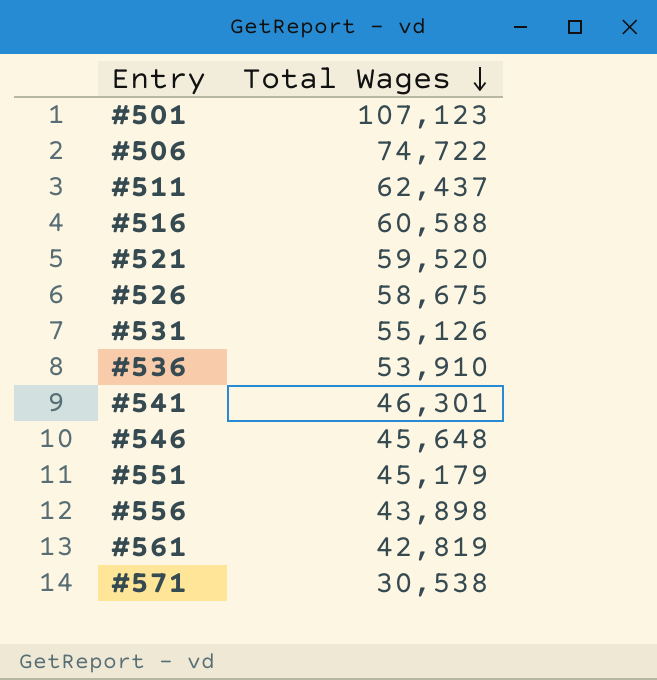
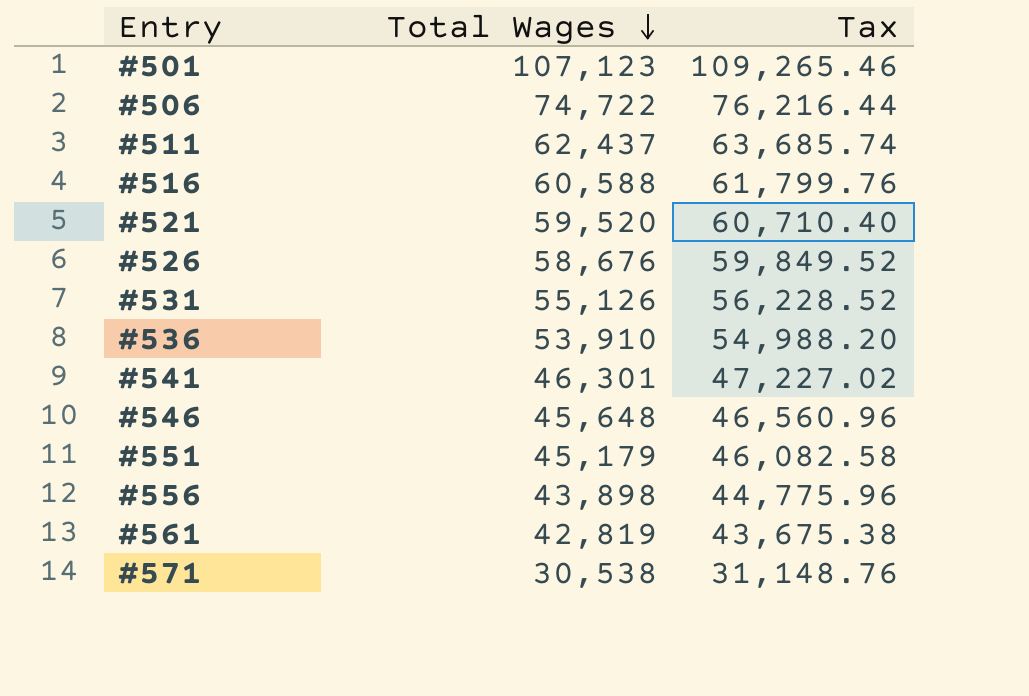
column Tax | formula: none -> [Total Wages] * 1.02
#526 | Total Wages: 58,675 -> 58,676

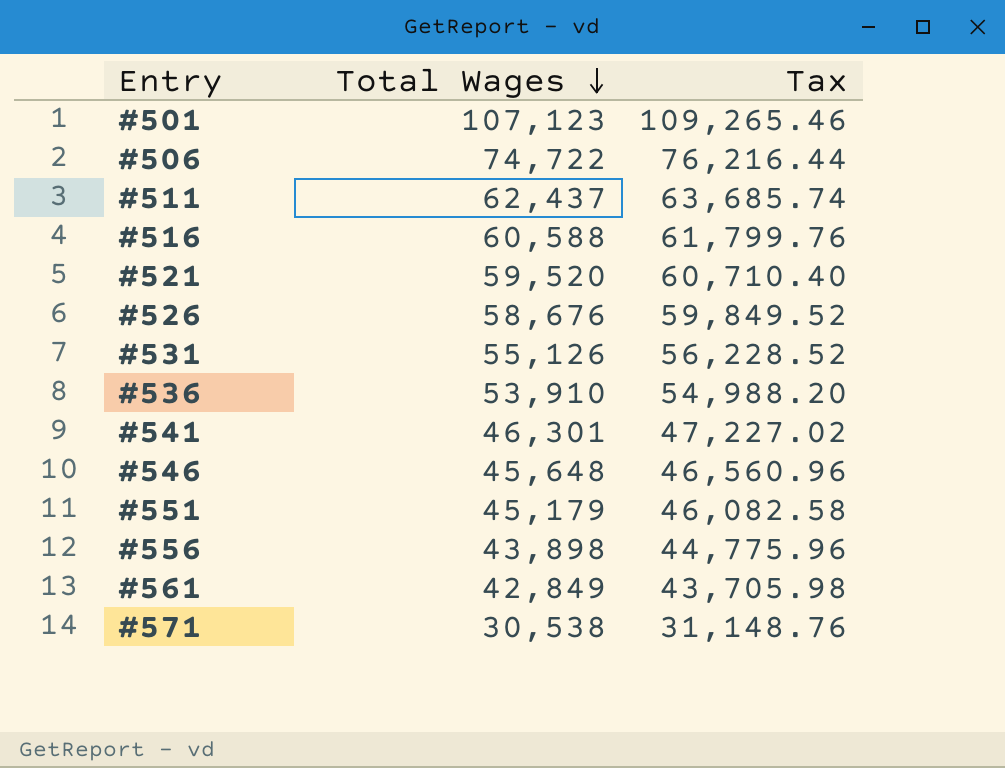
#561 | Total Wages: 42,819 -> 42,849
#561 | Tax: 43,675.38 -> 43,705.98

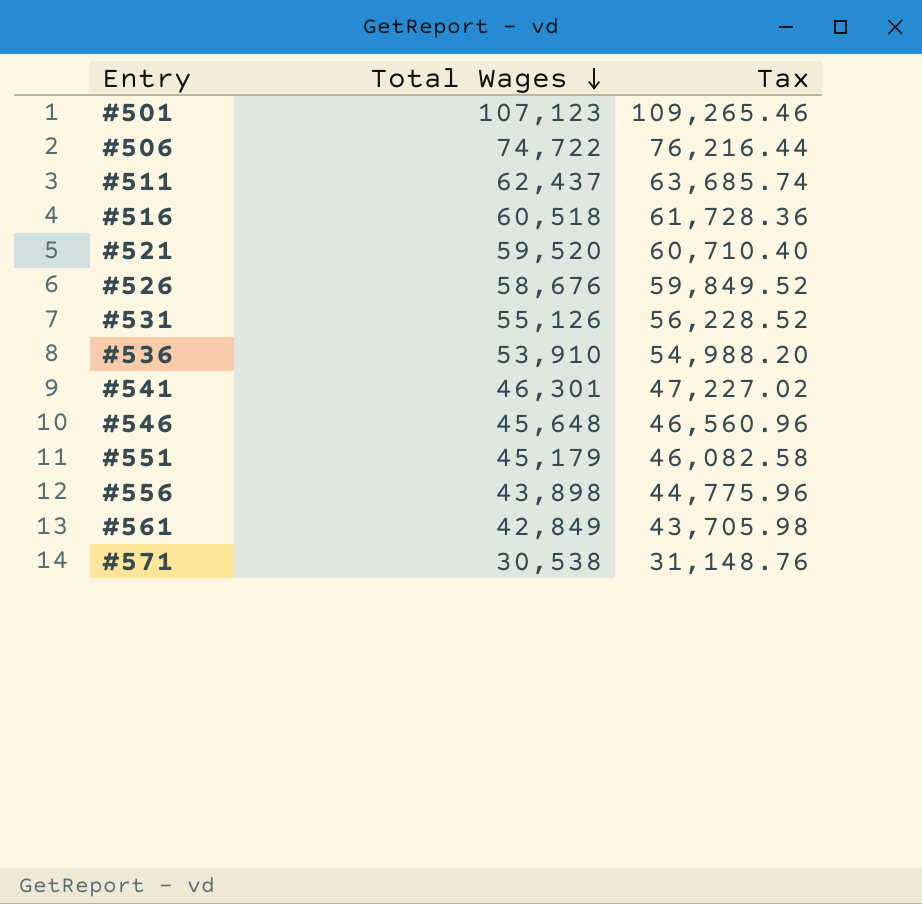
#516 | Total Wages: 60,588 -> 60,518
#516 | Tax: 61,799.76 -> 61,728.36

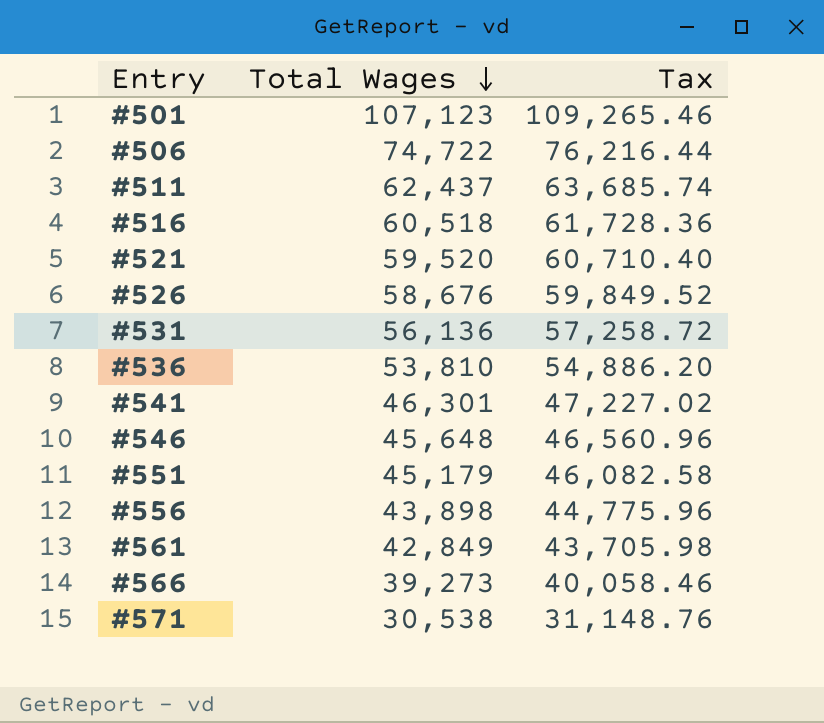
#531 | Total Wages: 55,126 -> 56,136
#531 | Tax: 56,228.52 -> 57,258.72
#536 | Total Wages: 53,910 -> 53,810
#536 | Tax: 54,988.20 -> 54,886.20
row #566: none -> 39,273 | 40,058.46

